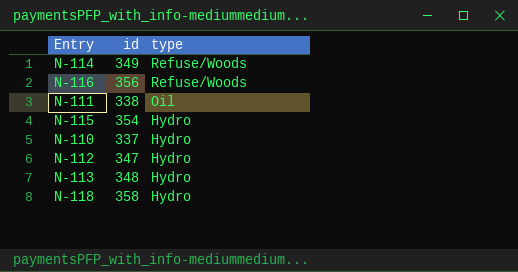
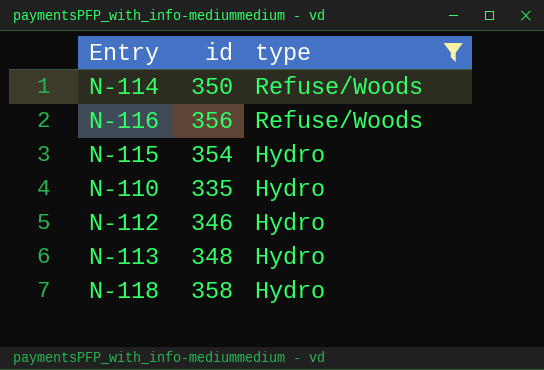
filter: none -> type != Oil
N-114 | id: 349 -> 350
N-110 | id: 337 -> 335
N-112 | id: 347 -> 346

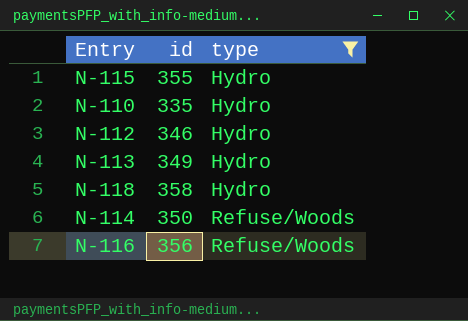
row order: type descending -> type ascending
N-115 | id: 354 -> 355
N-113 | id: 348 -> 349

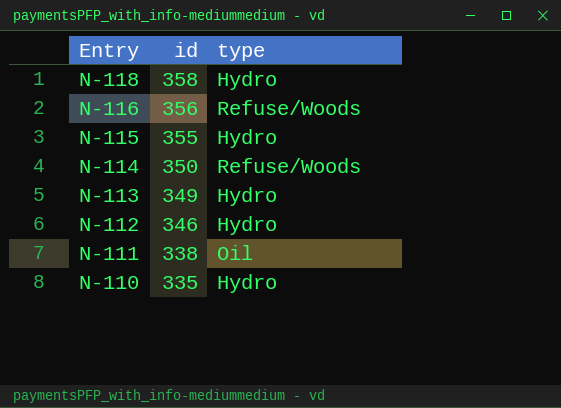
filter: type != Oil -> none
row order: type ascending -> Entry descending

